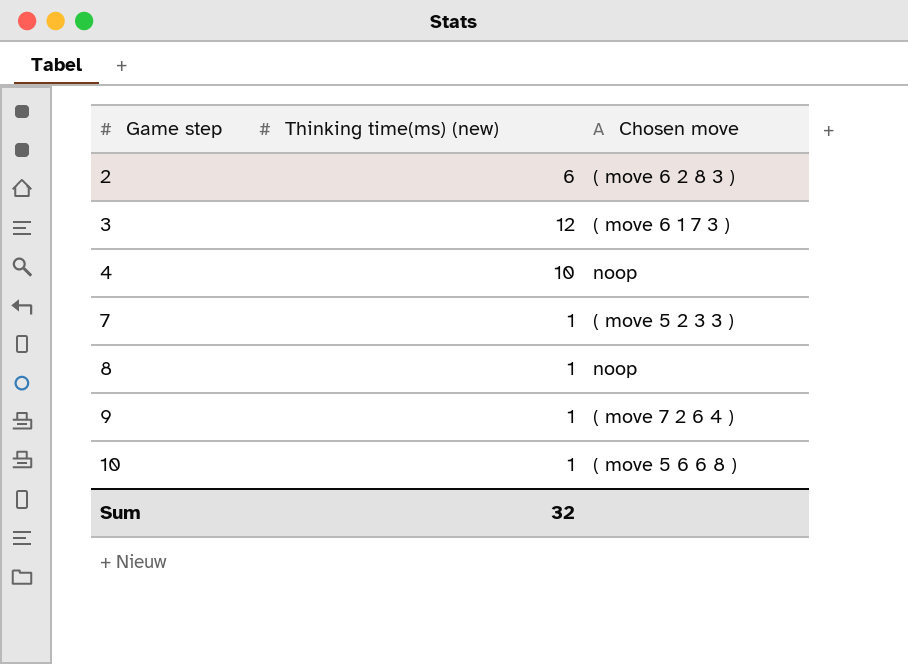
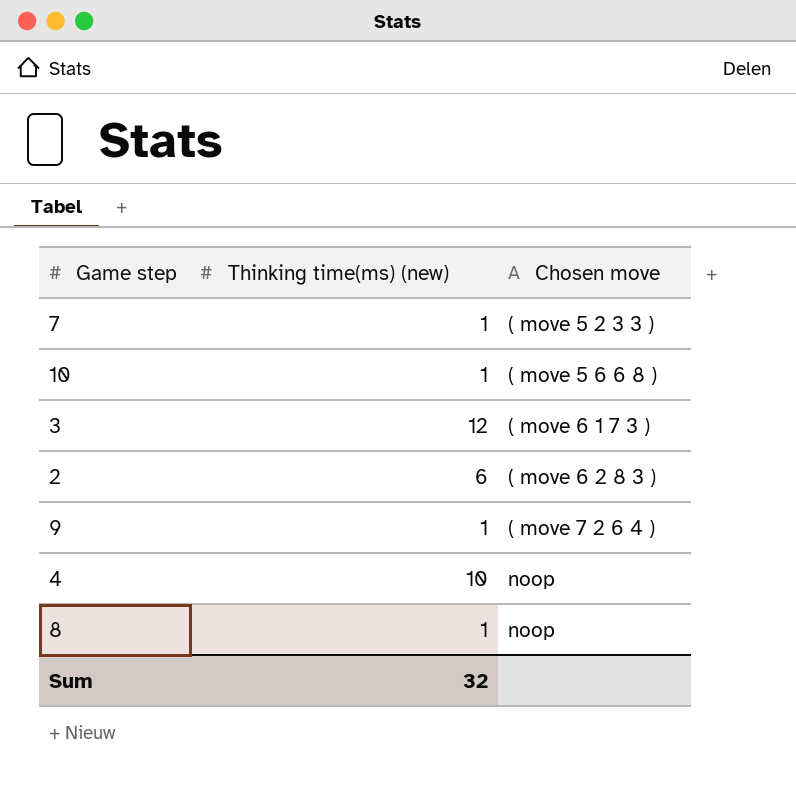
row order: Game step ascending -> Chosen move ascending

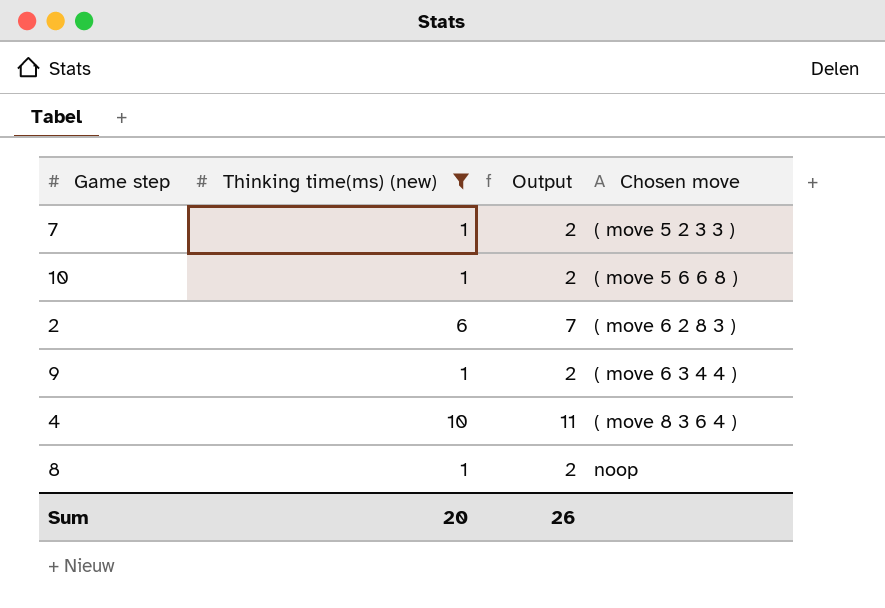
filter: none -> Thinking time(ms) (new) != 12
column Output | formula: none -> [Thinking time(ms) (new)] + 1
9 | Chosen move: ( move 7 2 6 4 ) -> ( move 6 3 4 4 )
4 | Chosen move: noop -> ( move 8 3 6 4 )
Sum | Thinking time(ms) (new): 32 -> 20

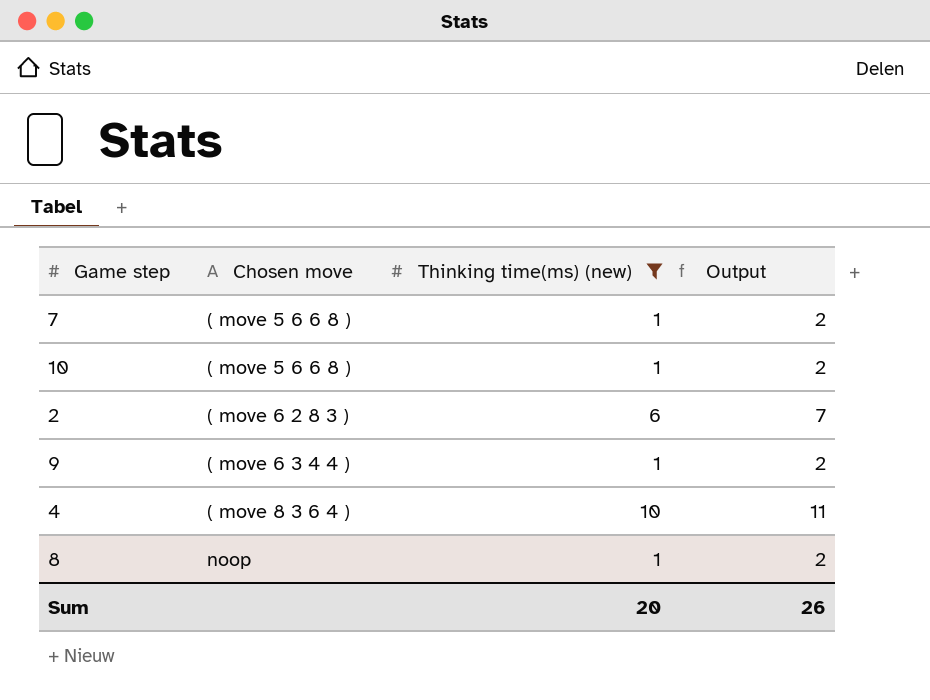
column Chosen move | position: 4 -> 2
7 | Chosen move: ( move 5 2 3 3 ) -> ( move 5 6 6 8 )

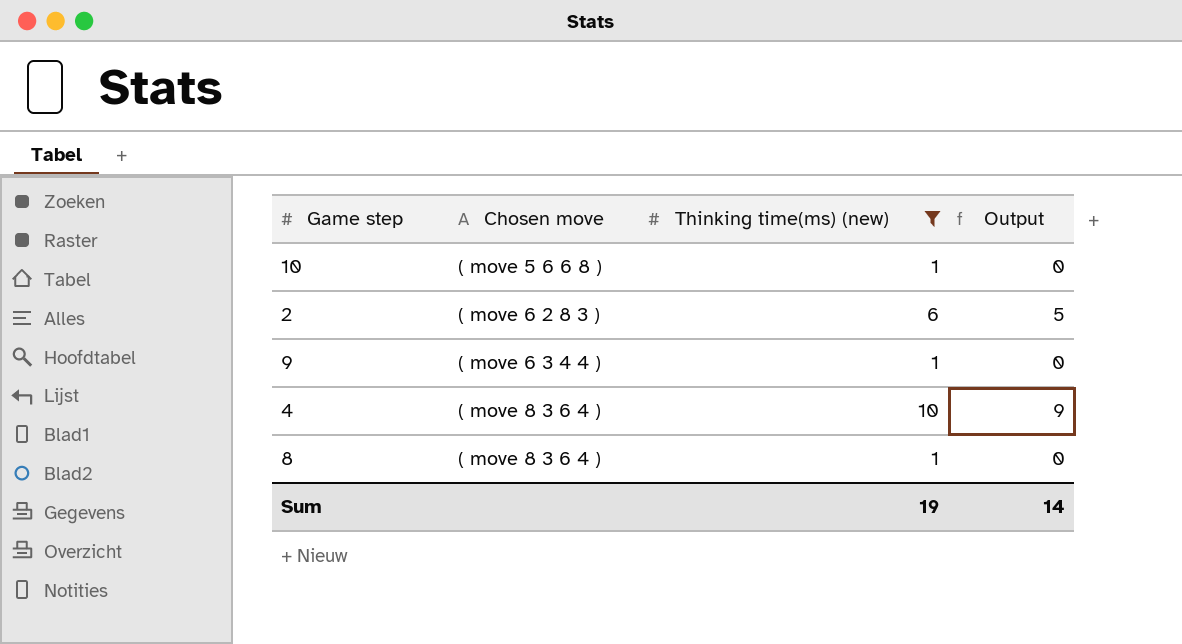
column Output | formula: [Thinking time(ms) (new)] + 1 -> [Thinking time(ms) (new)] - 1
row 7: ( move 5 6 6 8 ) | 1 | 2 -> none
8 | Chosen move: noop -> ( move 8 3 6 4 )
Sum | Thinking time(ms) (new): 20 -> 19
Sum | Output: 26 -> 14

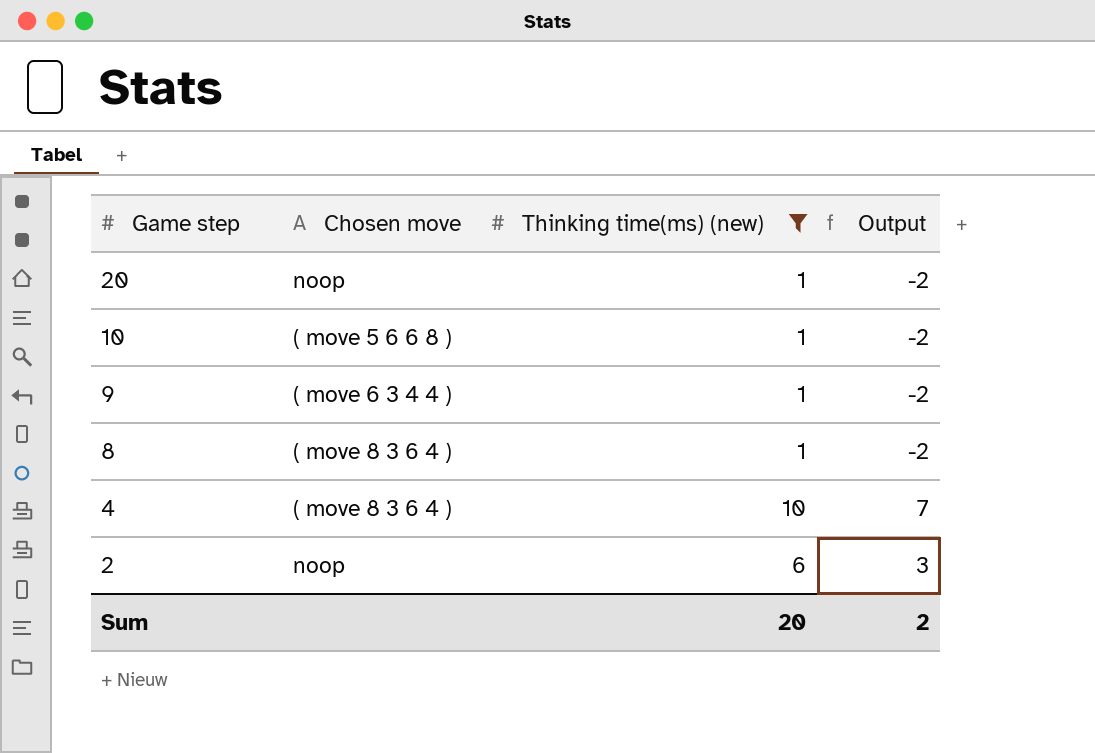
row order: Chosen move ascending -> Game step descending
column Output | formula: [Thinking time(ms) (new)] - 1 -> [Thinking time(ms) (new)] - 3
row 20: none -> noop | 1 | -2
2 | Chosen move: ( move 6 2 8 3 ) -> noop
Sum | Thinking time(ms) (new): 19 -> 20
Sum | Output: 14 -> 2

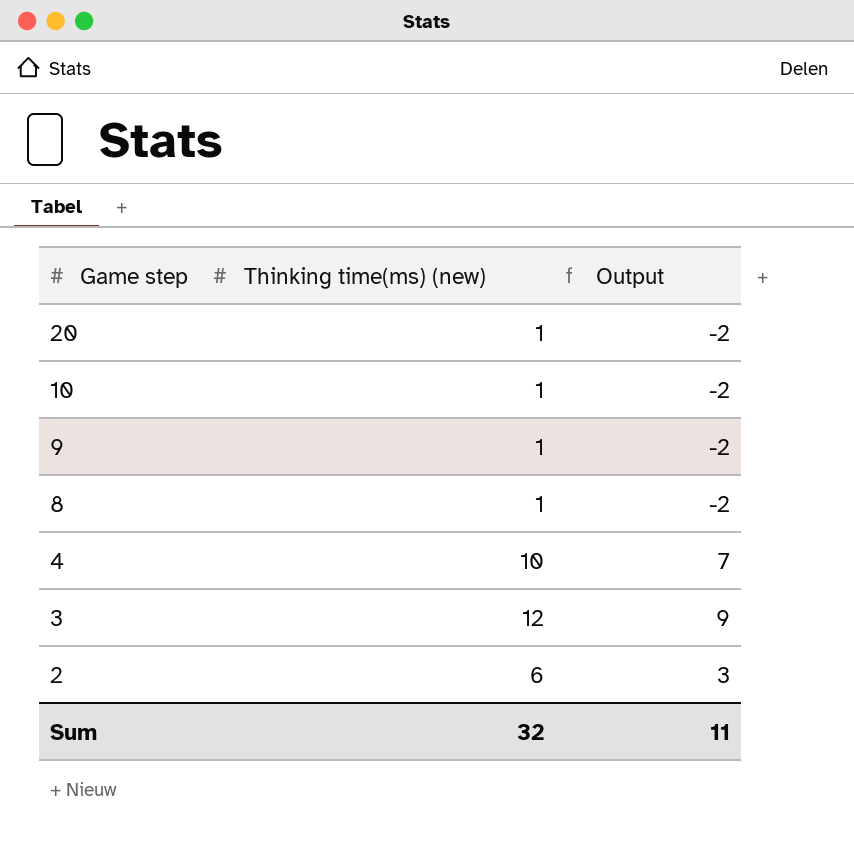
filter: Thinking time(ms) (new) != 12 -> none
column Chosen move | position: 2 -> none
Sum | Thinking time(ms) (new): 20 -> 32
Sum | Output: 2 -> 11

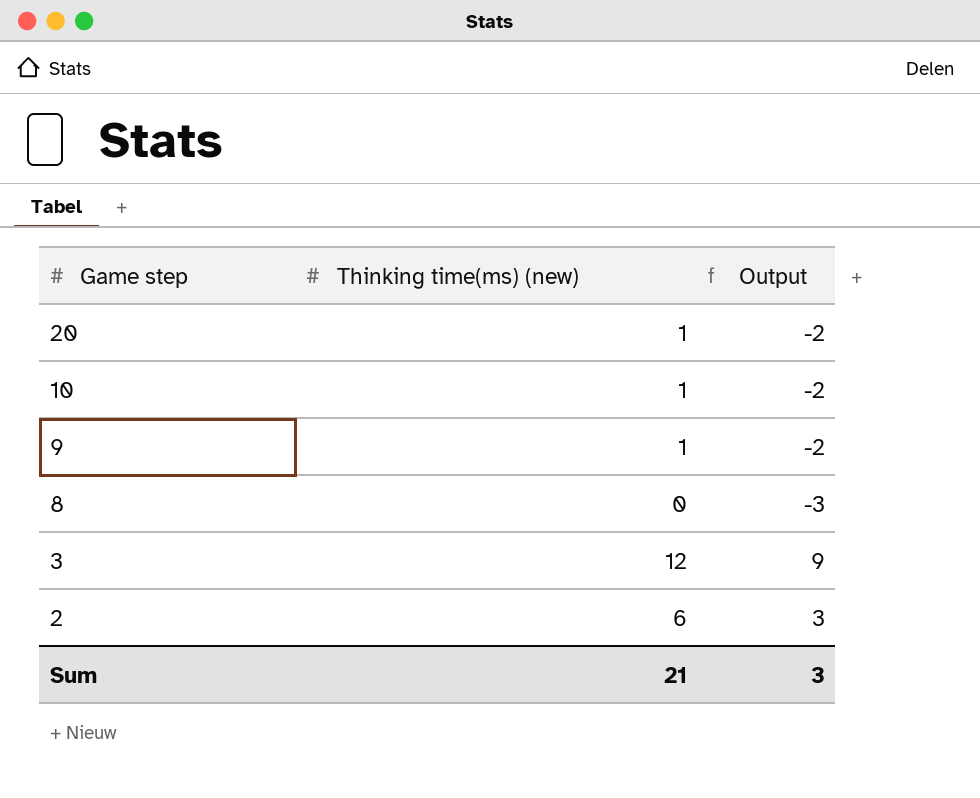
row 4: 10 | 7 -> none
8 | Thinking time(ms) (new): 1 -> 0
8 | Output: -2 -> -3
Sum | Thinking time(ms) (new): 32 -> 21
Sum | Output: 11 -> 3

